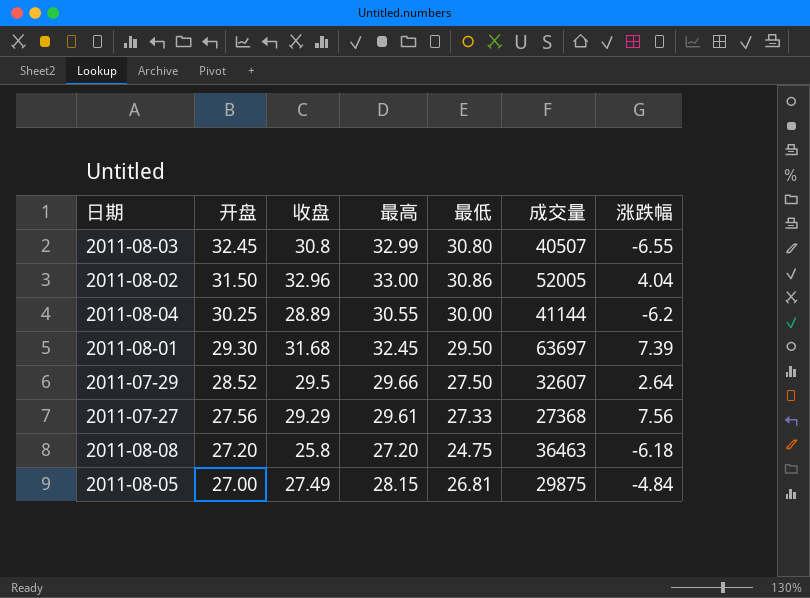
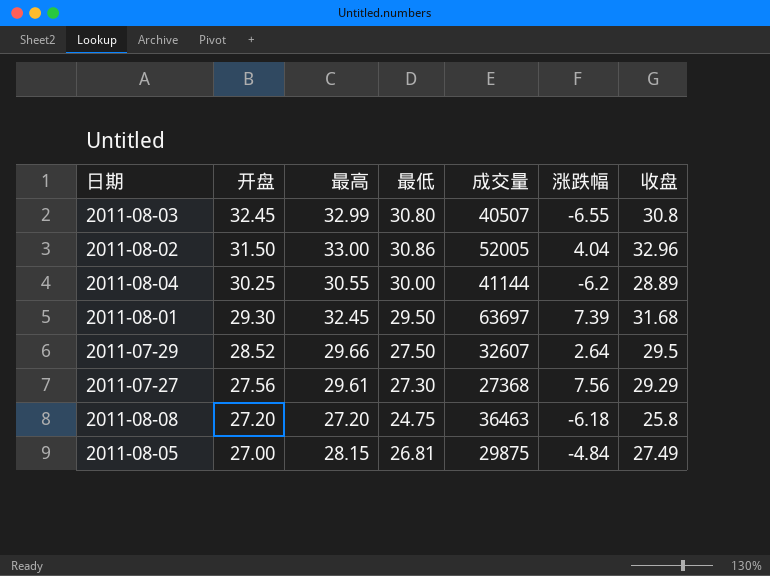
column 收盘 | position: 3 -> 7
2011-07-27 | 最低: 27.33 -> 27.30

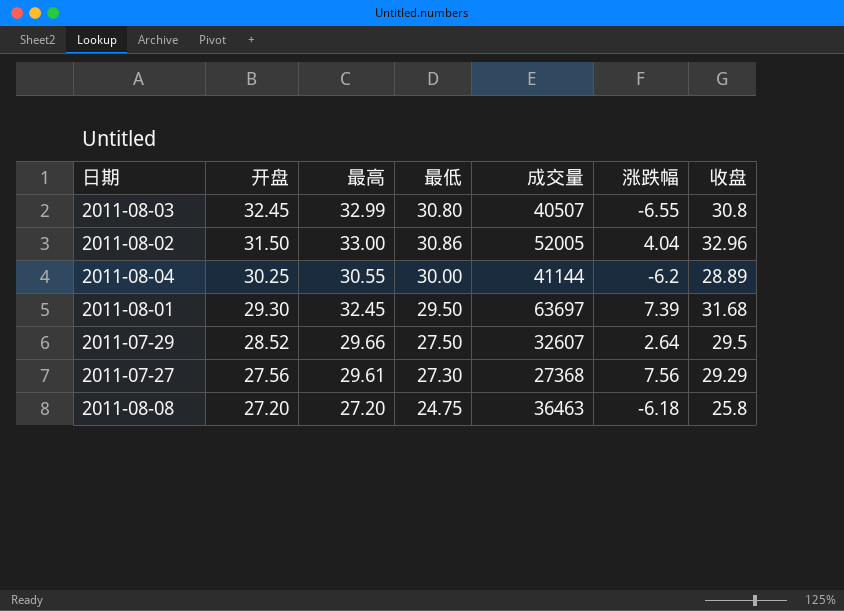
row 2011-08-05: 27.00 | 28.15 | 26.81 | 29875 | -4.84 | 27.49 -> none

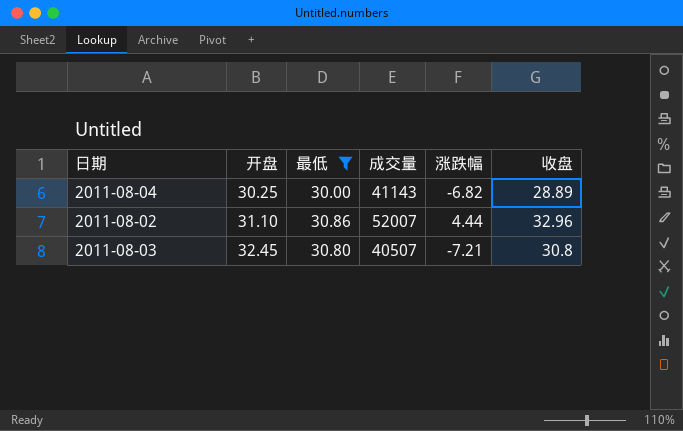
filter: none -> 最低 >= 30.00
row order: 开盘 descending -> 开盘 ascending
column 最高 | position: 3 -> none
2011-08-04 | 成交量: 41144 -> 41143
2011-08-04 | 涨跌幅: -6.2 -> -6.82
2011-08-02 | 开盘: 31.50 -> 31.10
2011-08-02 | 成交量: 52005 -> 52007
2011-08-02 | 涨跌幅: 4.04 -> 4.44
2011-08-03 | 涨跌幅: -6.55 -> -7.21

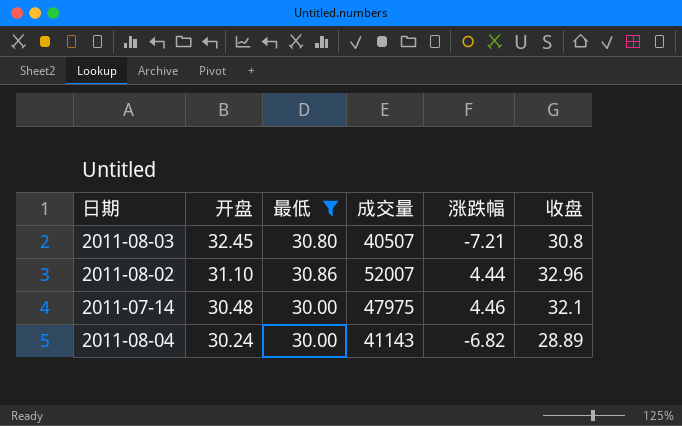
row order: 开盘 ascending -> 开盘 descending
row 2011-07-14: none -> 30.48 | 30.00 | 47975 | 4.46 | 32.1
2011-08-04 | 开盘: 30.25 -> 30.24

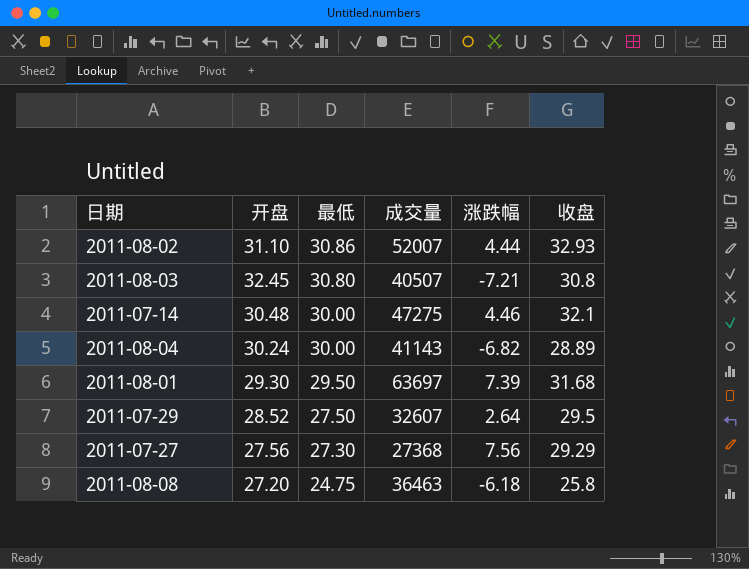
filter: 最低 >= 30.00 -> none
row order: 开盘 descending -> 最低 descending
2011-08-02 | 收盘: 32.96 -> 32.93
2011-07-14 | 成交量: 47975 -> 47275

